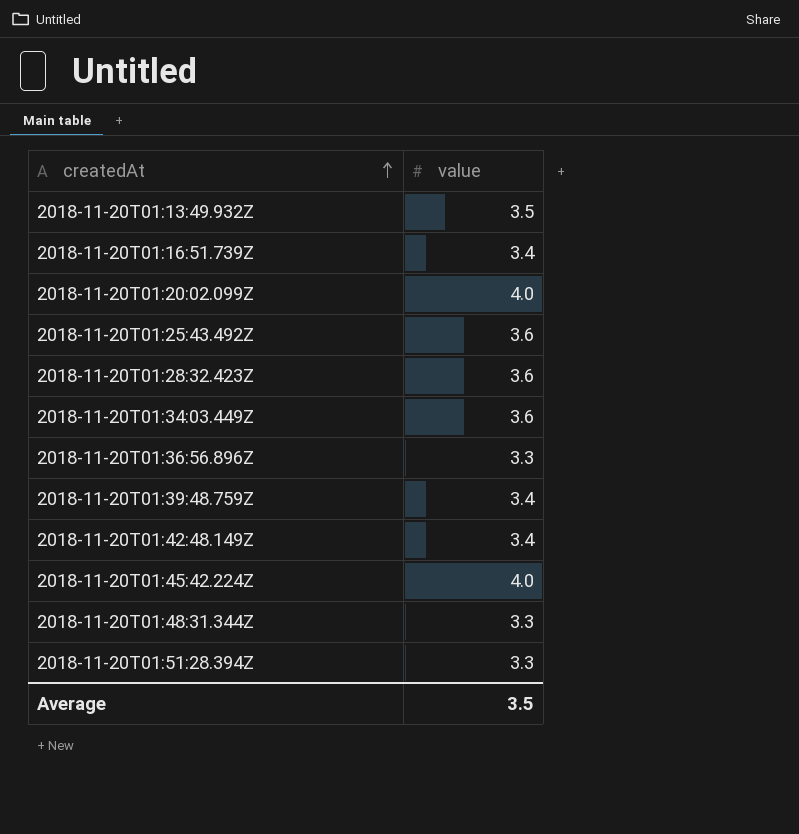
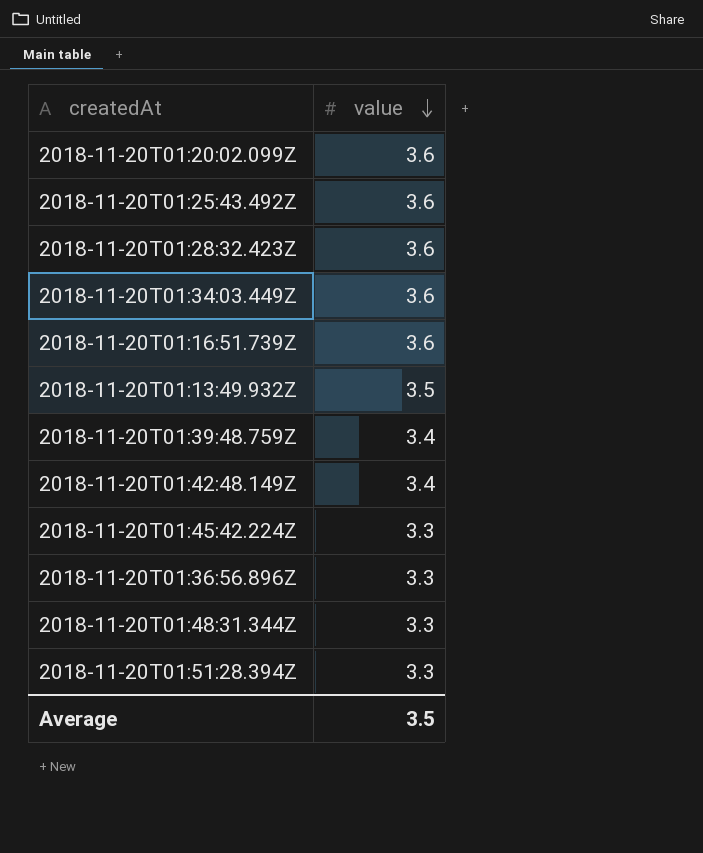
row order: createdAt ascending -> value descending
2018-11-20T01:20:02.099Z | value: 4.0 -> 3.6
2018-11-20T01:16:51.739Z | value: 3.4 -> 3.6
2018-11-20T01:45:42.224Z | value: 4.0 -> 3.3

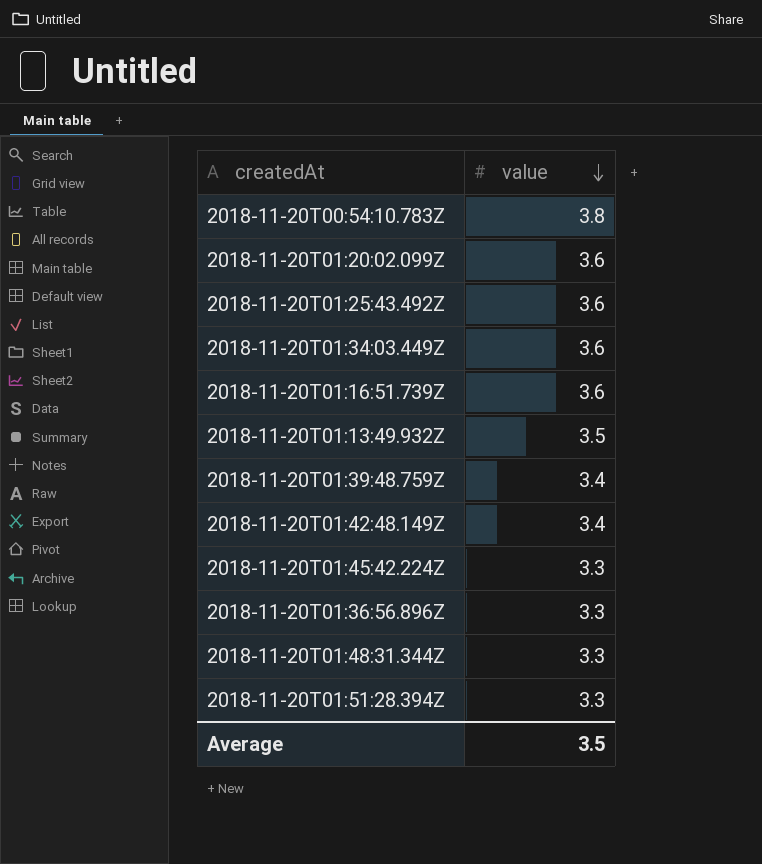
row 2018-11-20T01:28:32.423Z: 3.6 -> none
row 2018-11-20T00:54:10.783Z: none -> 3.8

